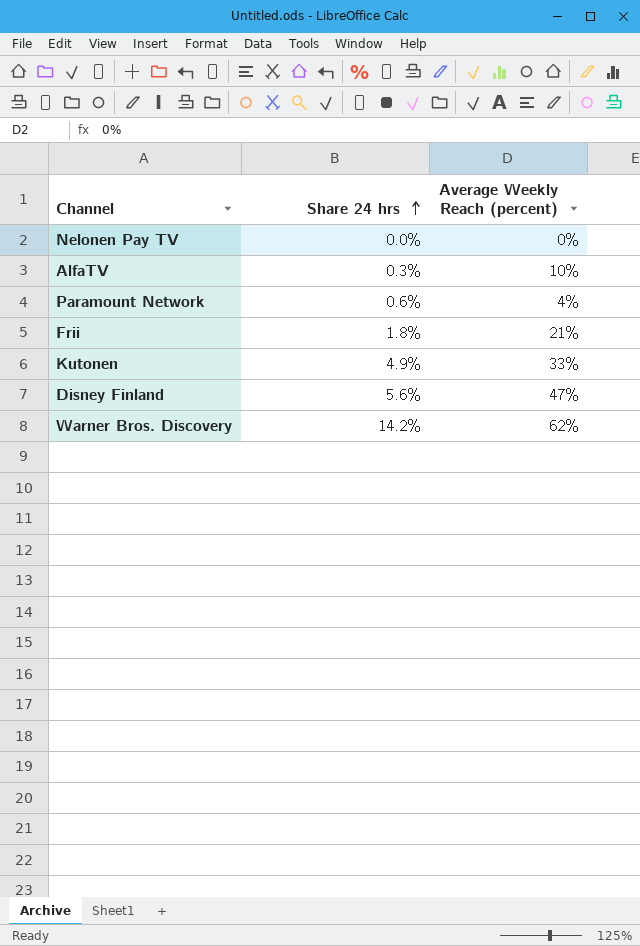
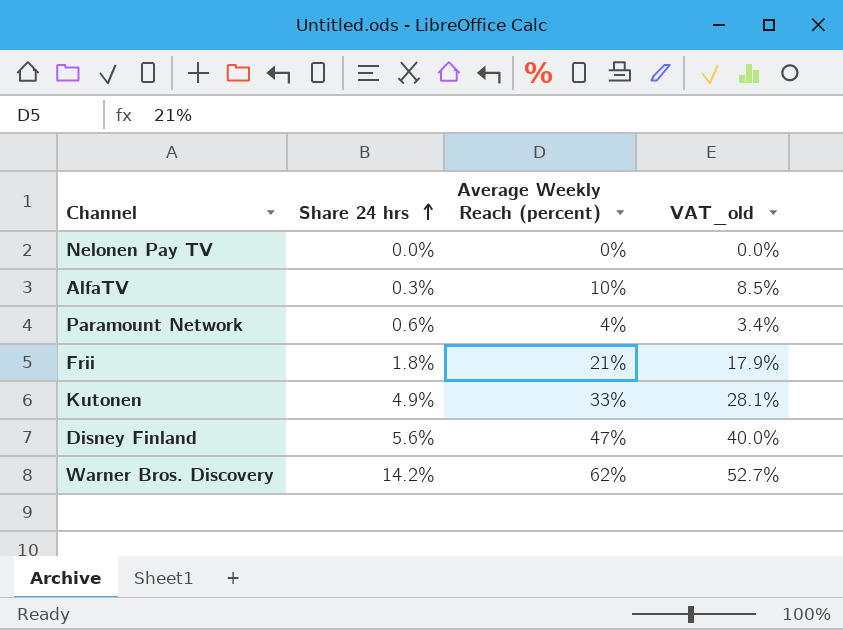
column VAT_old | formula: none -> [Average Weekly Reach (percent)] * 0.85

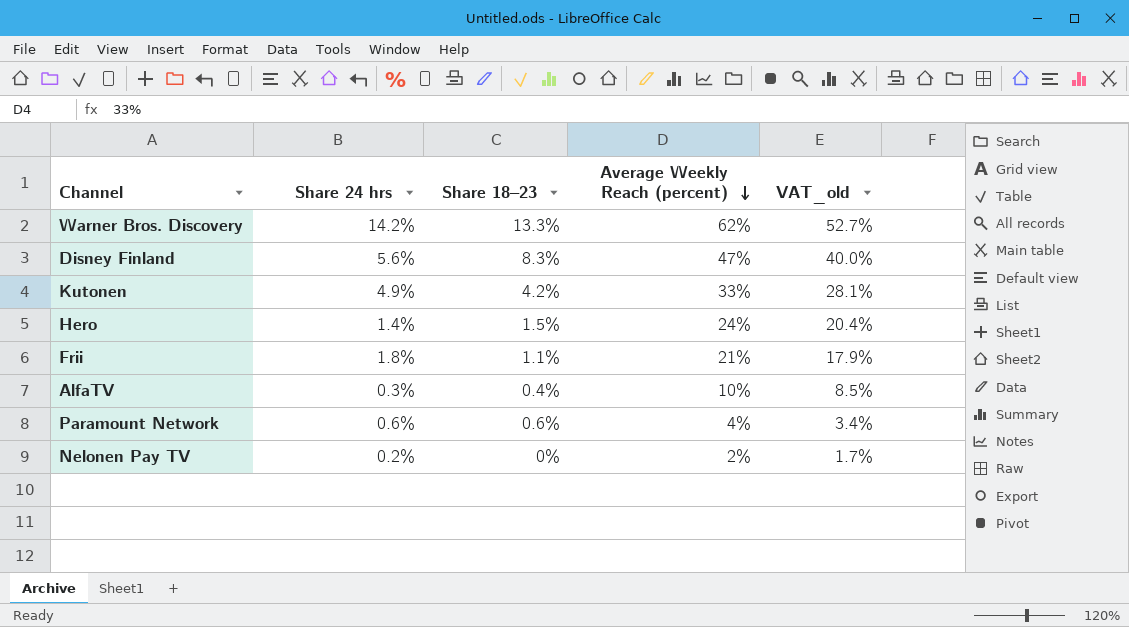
row order: Share 24 hrs ascending -> Average Weekly Reach (percent) descending
column Share 18–23 | position: none -> 3
row Hero: none -> 1.4% | 1.5% | 24% | 20.4%
Nelonen Pay TV | Share 24 hrs: 0.0% -> 0.2%
Nelonen Pay TV | Average Weekly Reach (percent): 0% -> 2%
Nelonen Pay TV | VAT_old: 0.0% -> 1.7%

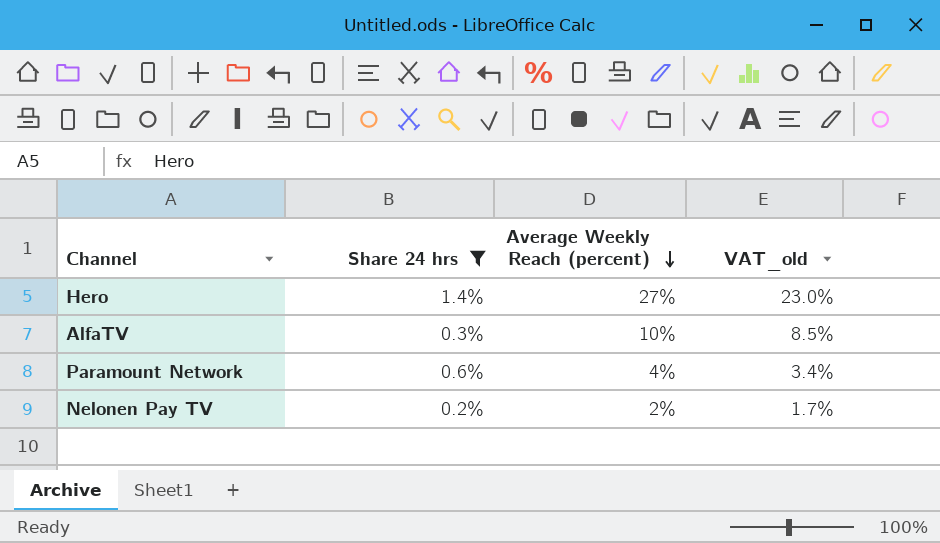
filter: none -> Share 24 hrs <= 1.4%
column Share 18–23 | position: 3 -> none
Hero | Average Weekly Reach (percent): 24% -> 27%
Hero | VAT_old: 20.4% -> 23.0%

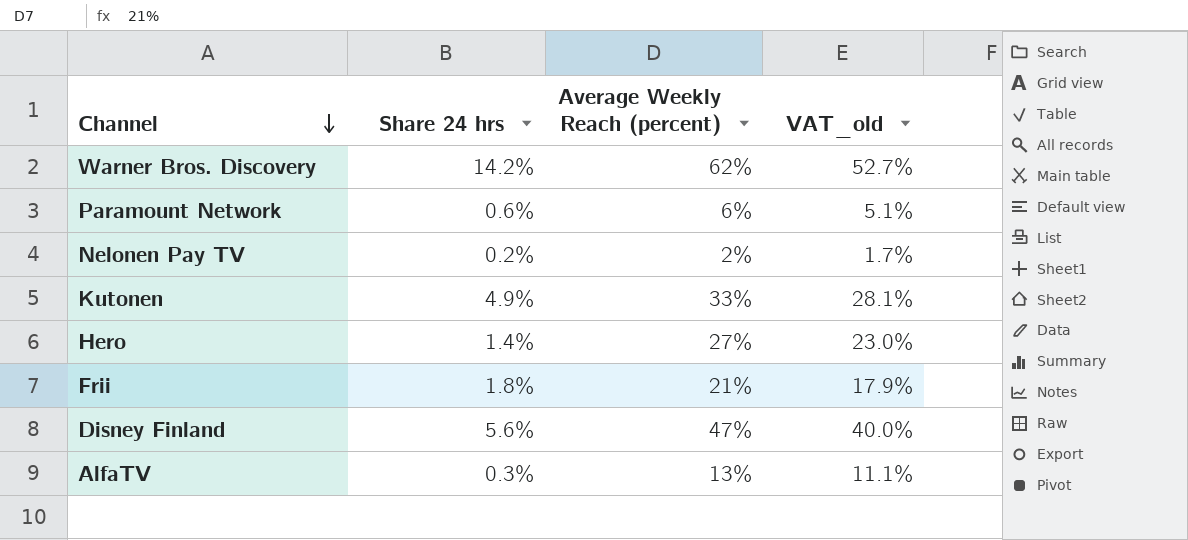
filter: Share 24 hrs <= 1.4% -> none
row order: Average Weekly Reach (percent) descending -> Channel descending
Paramount Network | Average Weekly Reach (percent): 4% -> 6%
Paramount Network | VAT_old: 3.4% -> 5.1%
AlfaTV | Average Weekly Reach (percent): 10% -> 13%
AlfaTV | VAT_old: 8.5% -> 11.1%

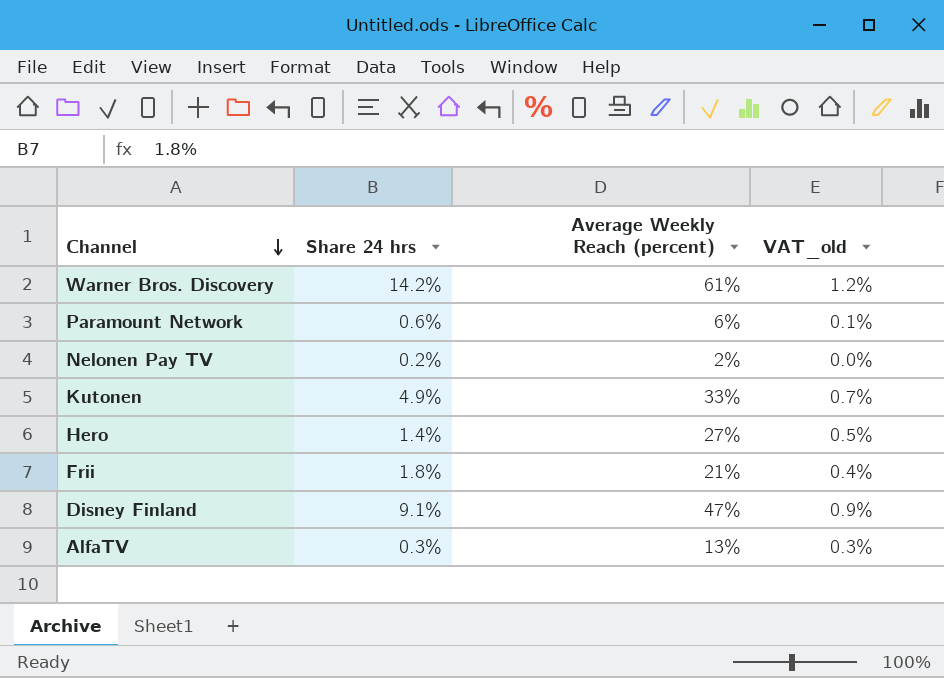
column VAT_old | formula: [Average Weekly Reach (percent)] * 0.85 -> [Average Weekly Reach (percent)] * 0.02
Warner Bros. Discovery | Average Weekly Reach (percent): 62% -> 61%
Disney Finland | Share 24 hrs: 5.6% -> 9.1%

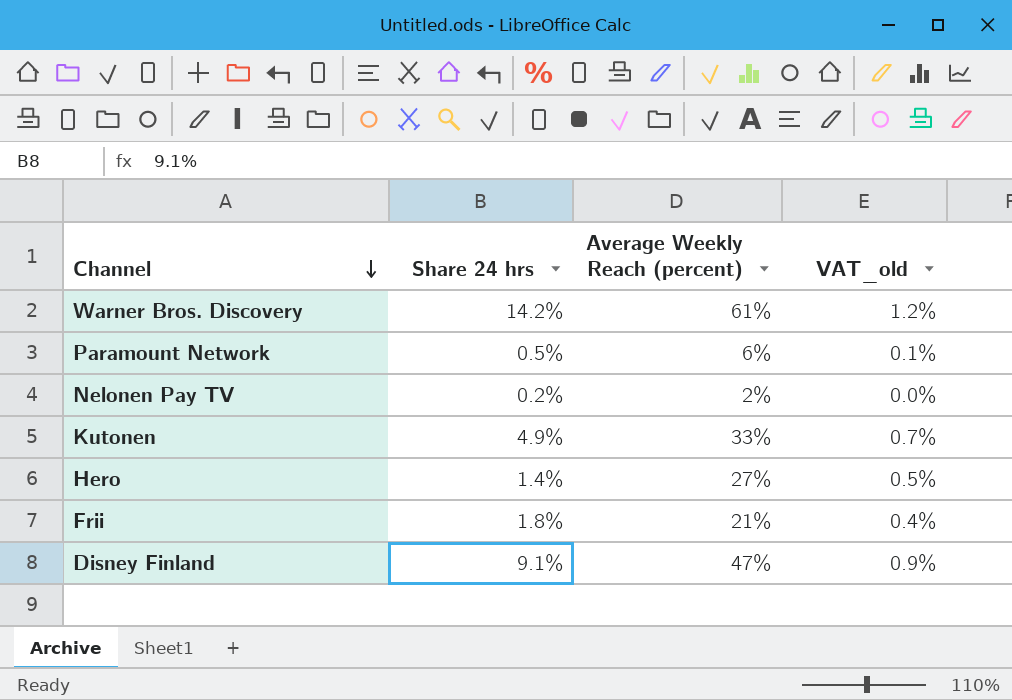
row AlfaTV: 0.3% | 13% | 0.3% -> none
Paramount Network | Share 24 hrs: 0.6% -> 0.5%

